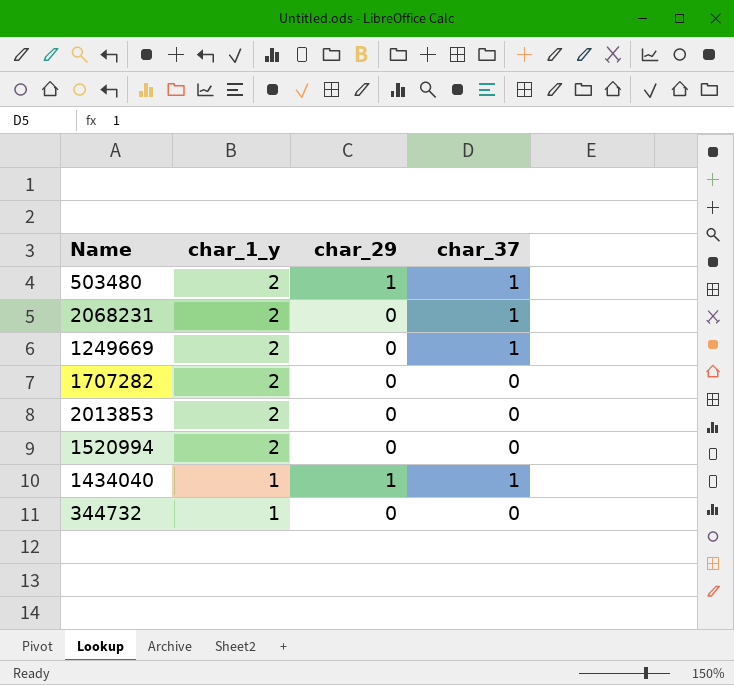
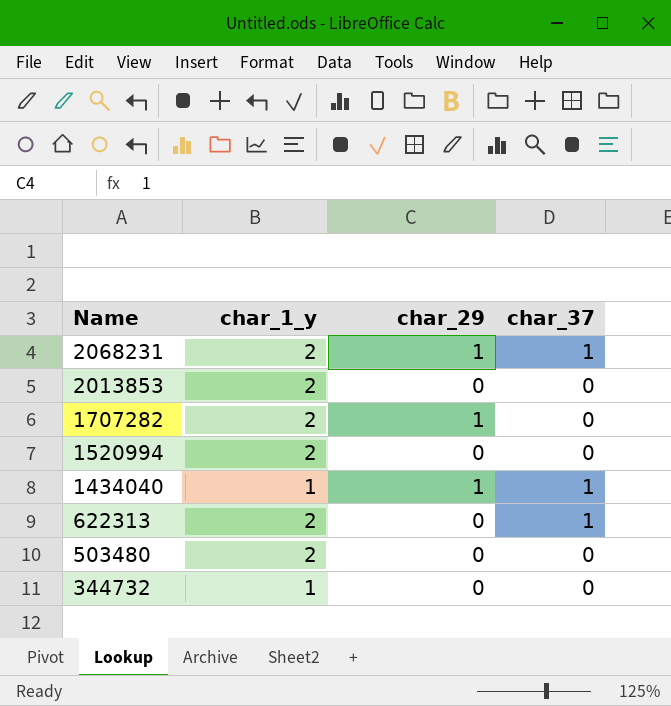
row order: char_1_y descending -> Name descending
row 1249669: 2 | 0 | 1 -> none
2068231 | char_29: 0 -> 1
1707282 | char_29: 0 -> 1
row 622313: none -> 2 | 0 | 1
503480 | char_29: 1 -> 0
503480 | char_37: 1 -> 0

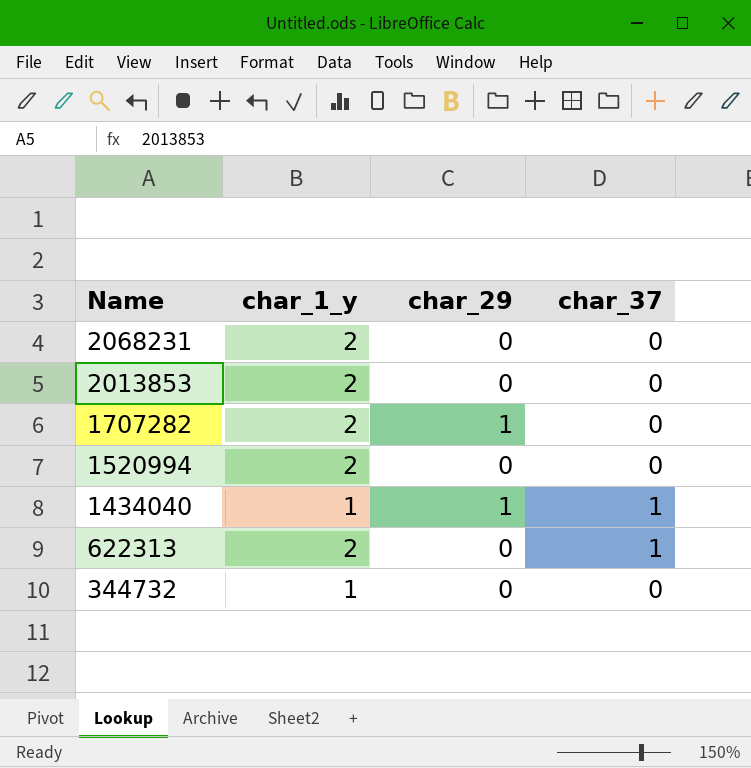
row 503480: 2 | 0 | 0 -> none
2068231 | char_29: 1 -> 0
2068231 | char_37: 1 -> 0

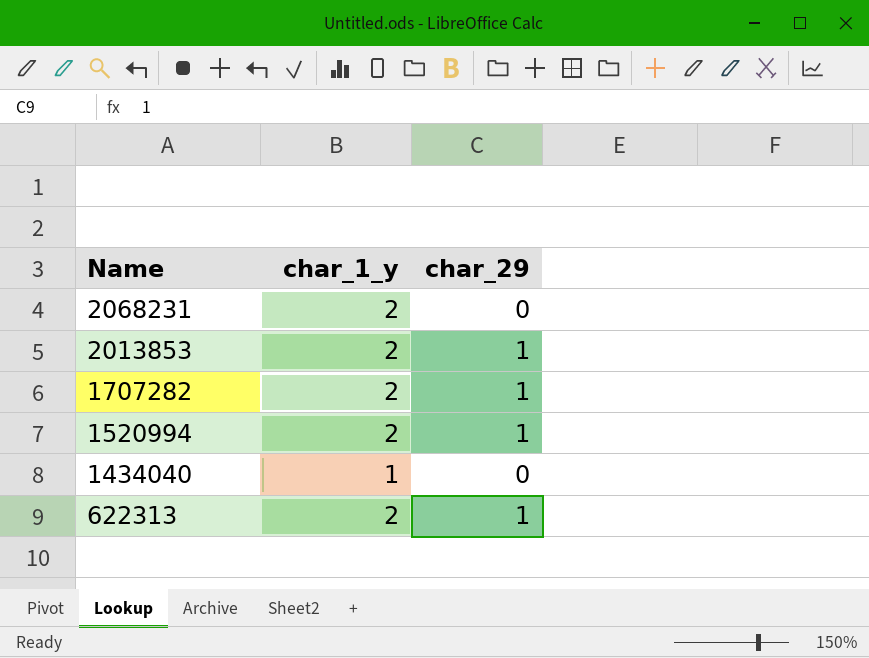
column char_37 | position: 4 -> none
row 344732: 1 | 0 | 0 -> none
2013853 | char_29: 0 -> 1
1520994 | char_29: 0 -> 1
1434040 | char_29: 1 -> 0
622313 | char_29: 0 -> 1

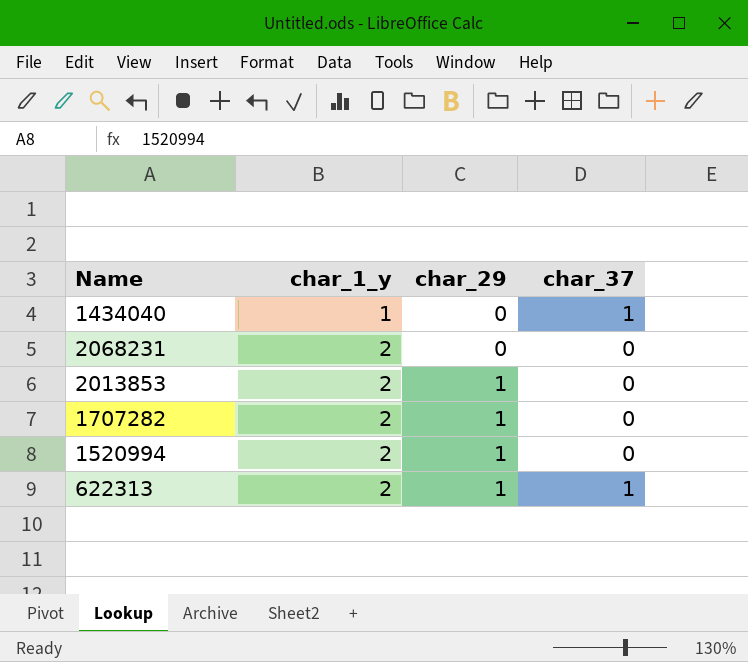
row order: Name descending -> char_1_y ascending
column char_37 | position: none -> 4

